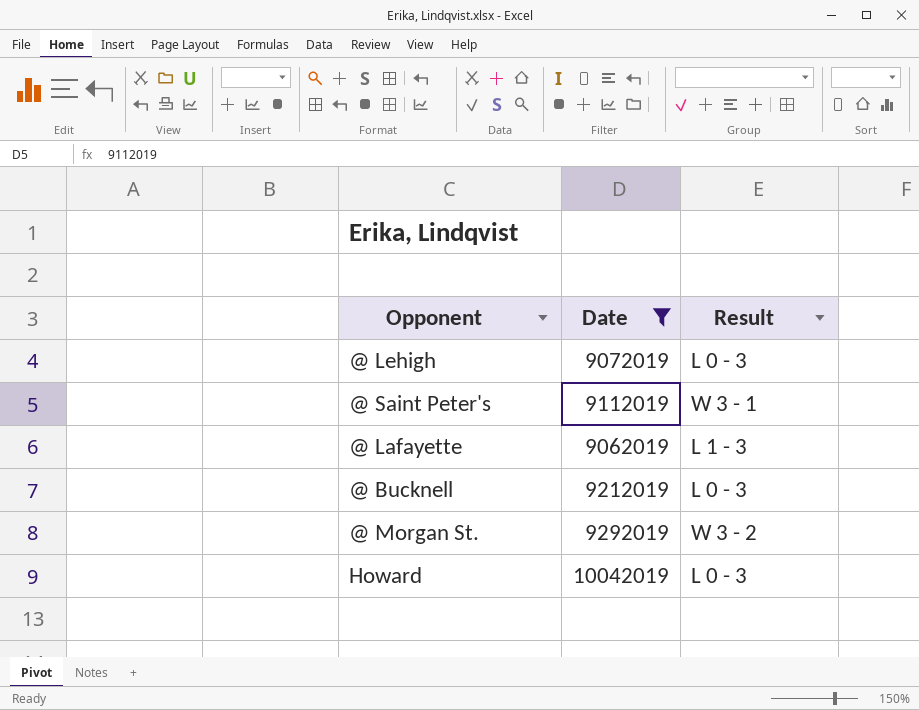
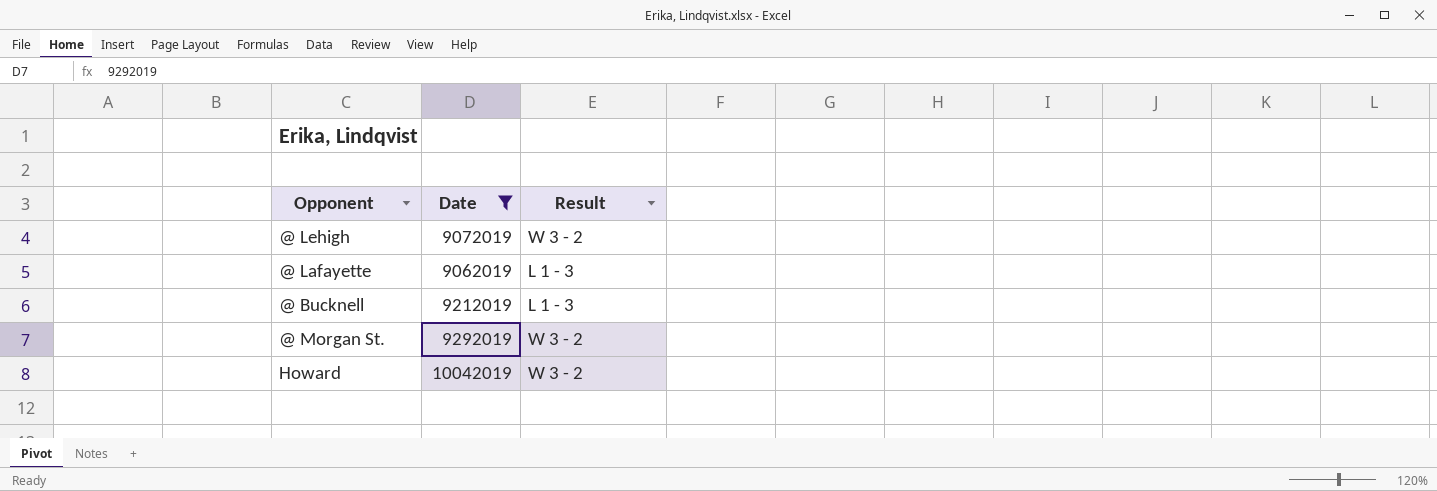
row @ Saint Peter's: 9112019 | W 3 - 1 -> none
@ Lehigh | Result: L 0 - 3 -> W 3 - 2
@ Bucknell | Result: L 0 - 3 -> L 1 - 3
Howard | Result: L 0 - 3 -> W 3 - 2

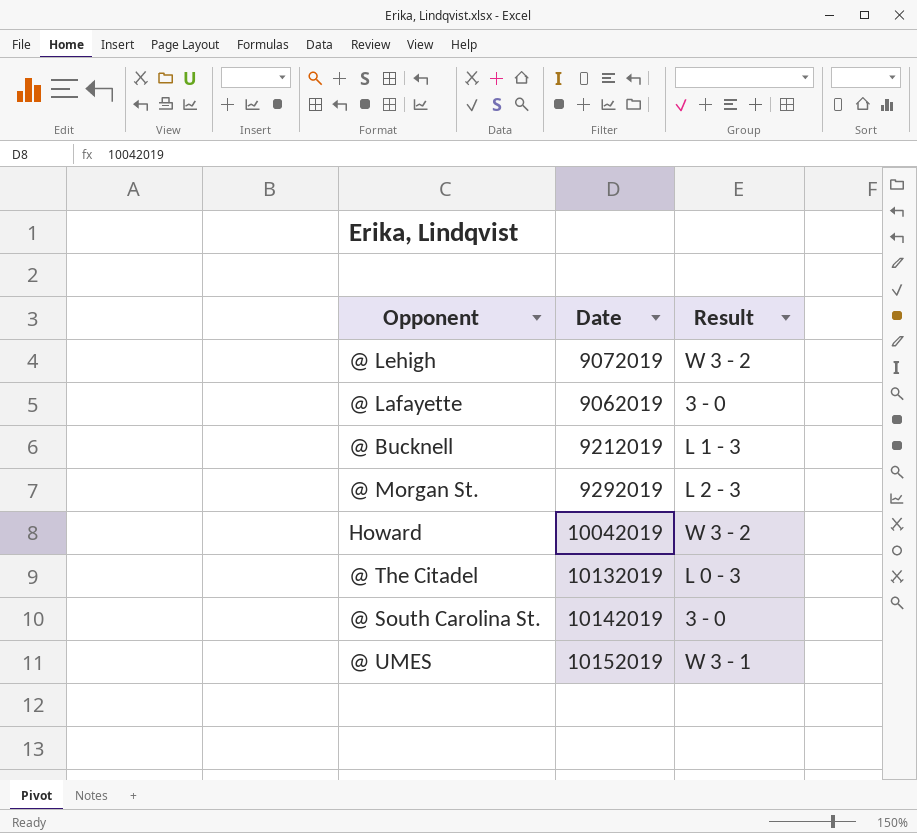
filter: Date <= 10042019 -> none
@ Lafayette | Result: L 1 - 3 -> 3 - 0
@ Morgan St. | Result: W 3 - 2 -> L 2 - 3

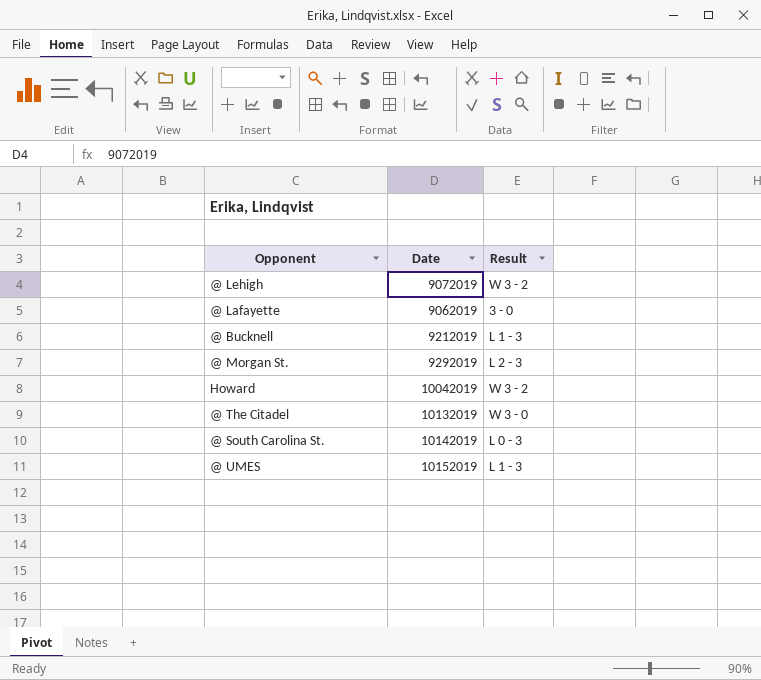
@ The Citadel | Result: L 0 - 3 -> W 3 - 0
@ South Carolina St. | Result: 3 - 0 -> L 0 - 3
@ UMES | Result: W 3 - 1 -> L 1 - 3

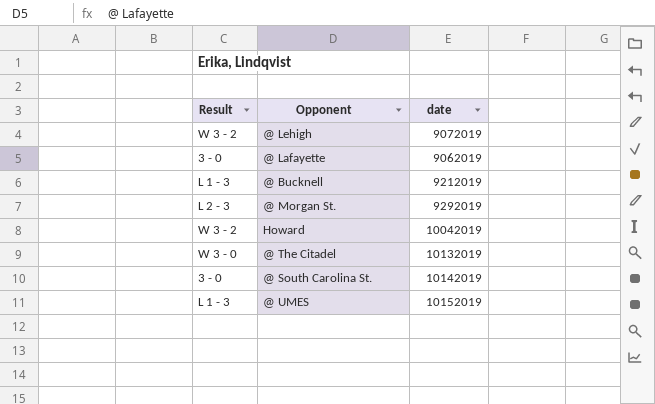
column Result | position: 3 -> 1
column name: Date -> date
@ South Carolina St. | Result: L 0 - 3 -> 3 - 0

